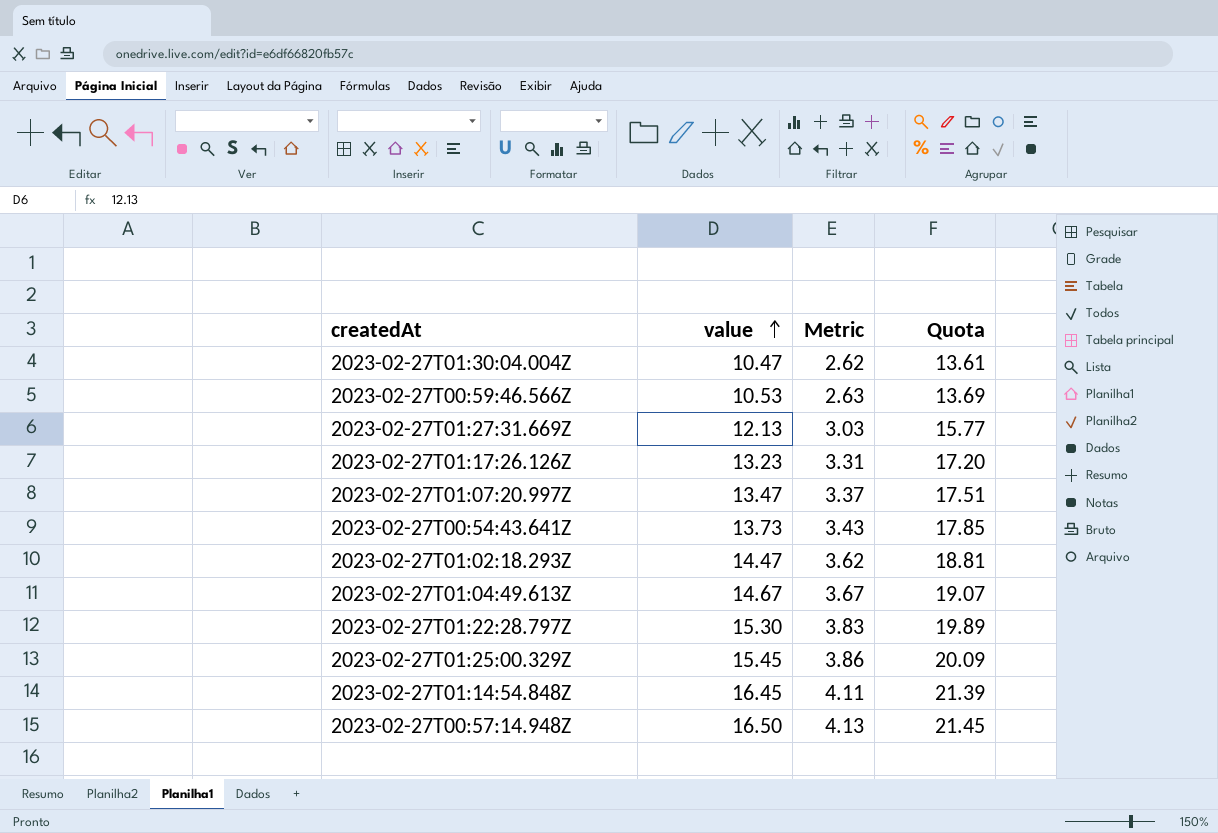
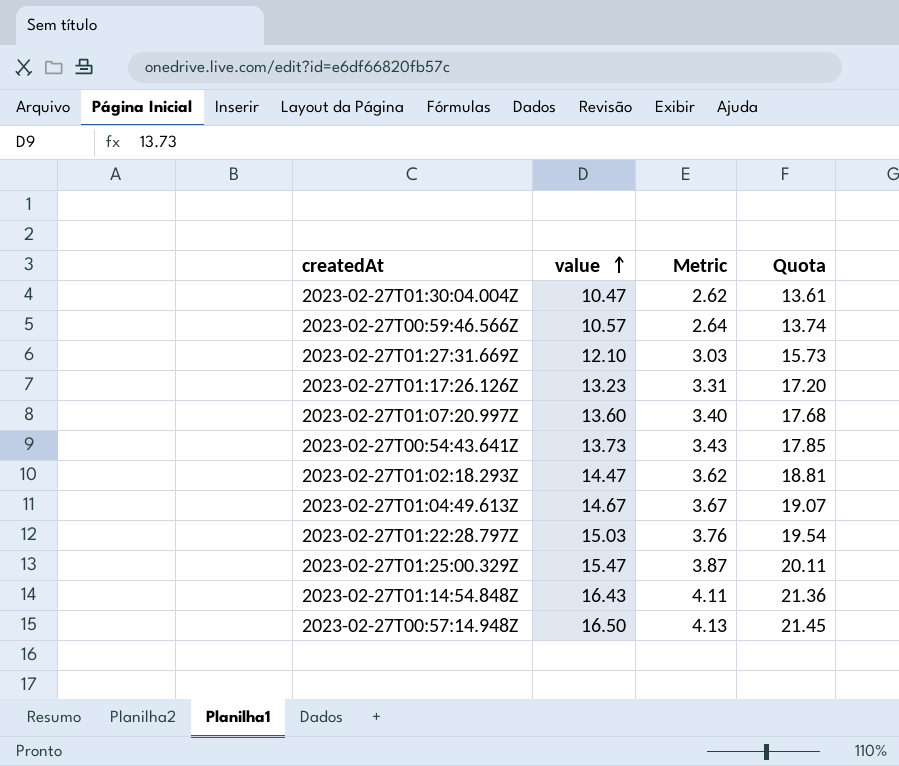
2023-02-27T00:59:46.566Z | value: 10.53 -> 10.57
2023-02-27T00:59:46.566Z | Metric: 2.63 -> 2.64
2023-02-27T00:59:46.566Z | Quota: 13.69 -> 13.74
2023-02-27T01:27:31.669Z | value: 12.13 -> 12.10
2023-02-27T01:27:31.669Z | Quota: 15.77 -> 15.73
2023-02-27T01:07:20.997Z | value: 13.47 -> 13.60
2023-02-27T01:07:20.997Z | Metric: 3.37 -> 3.40
2023-02-27T01:07:20.997Z | Quota: 17.51 -> 17.68
2023-02-27T01:22:28.797Z | value: 15.30 -> 15.03
2023-02-27T01:22:28.797Z | Metric: 3.83 -> 3.76
2023-02-27T01:22:28.797Z | Quota: 19.89 -> 19.54
2023-02-27T01:25:00.329Z | value: 15.45 -> 15.47
2023-02-27T01:25:00.329Z | Metric: 3.86 -> 3.87
2023-02-27T01:25:00.329Z | Quota: 20.09 -> 20.11
2023-02-27T01:14:54.848Z | value: 16.45 -> 16.43
2023-02-27T01:14:54.848Z | Quota: 21.39 -> 21.36

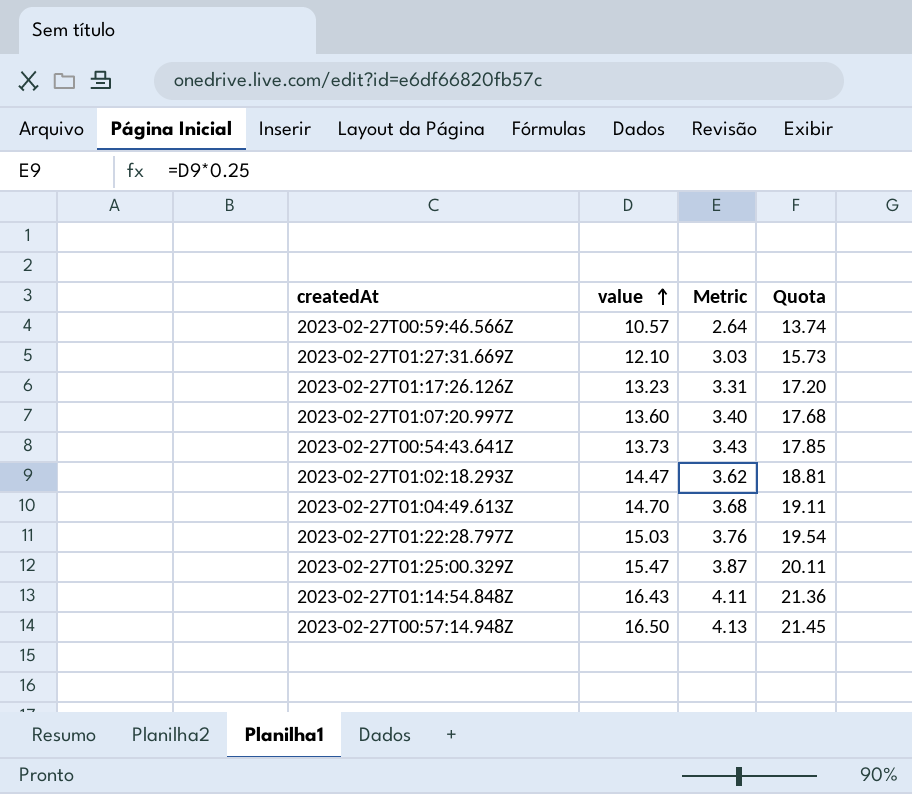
row 2023-02-27T01:30:04.004Z: 10.47 | 2.62 | 13.61 -> none
2023-02-27T01:04:49.613Z | value: 14.67 -> 14.70
2023-02-27T01:04:49.613Z | Metric: 3.67 -> 3.68
2023-02-27T01:04:49.613Z | Quota: 19.07 -> 19.11

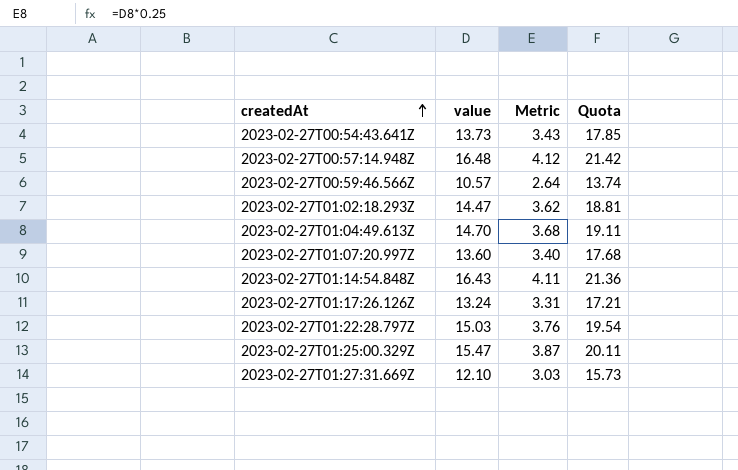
row order: value ascending -> createdAt ascending
2023-02-27T00:57:14.948Z | value: 16.50 -> 16.48
2023-02-27T00:57:14.948Z | Metric: 4.13 -> 4.12
2023-02-27T00:57:14.948Z | Quota: 21.45 -> 21.42
2023-02-27T01:17:26.126Z | value: 13.23 -> 13.24
2023-02-27T01:17:26.126Z | Quota: 17.20 -> 17.21

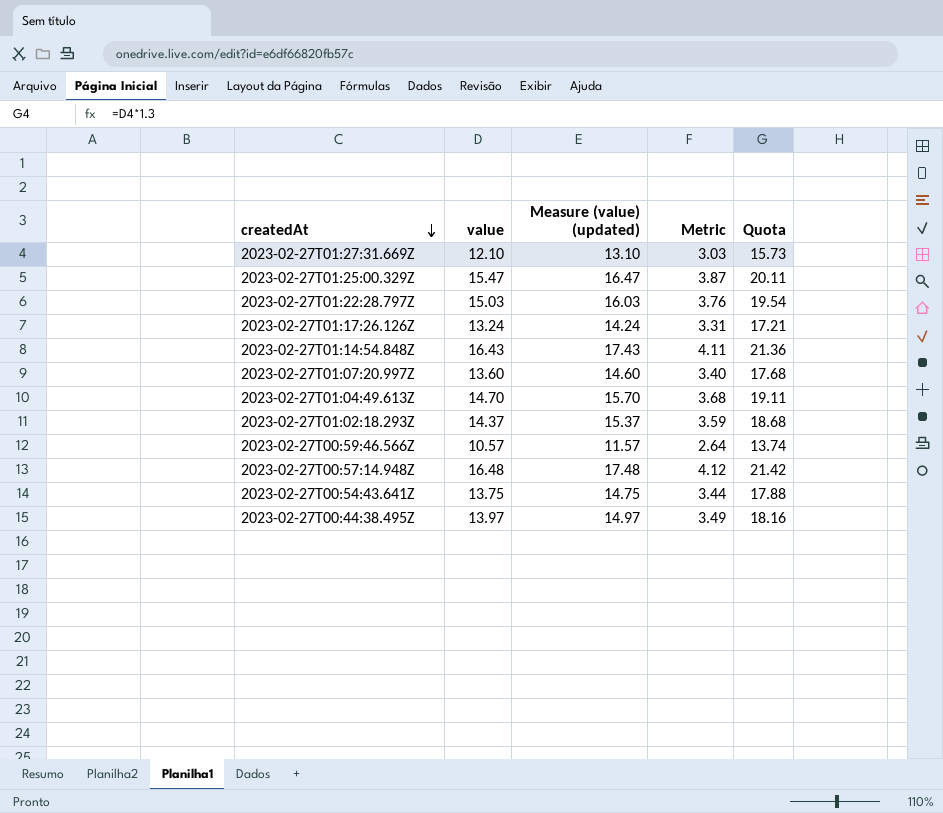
row order: createdAt ascending -> createdAt descending
column Measure (value) (updated) | formula: none -> [value] + 1
2023-02-27T01:02:18.293Z | value: 14.47 -> 14.37
2023-02-27T01:02:18.293Z | Metric: 3.62 -> 3.59
2023-02-27T01:02:18.293Z | Quota: 18.81 -> 18.68
2023-02-27T00:54:43.641Z | value: 13.73 -> 13.75
2023-02-27T00:54:43.641Z | Metric: 3.43 -> 3.44
2023-02-27T00:54:43.641Z | Quota: 17.85 -> 17.88
row 2023-02-27T00:44:38.495Z: none -> 13.97 | 14.97 | 3.49 | 18.16

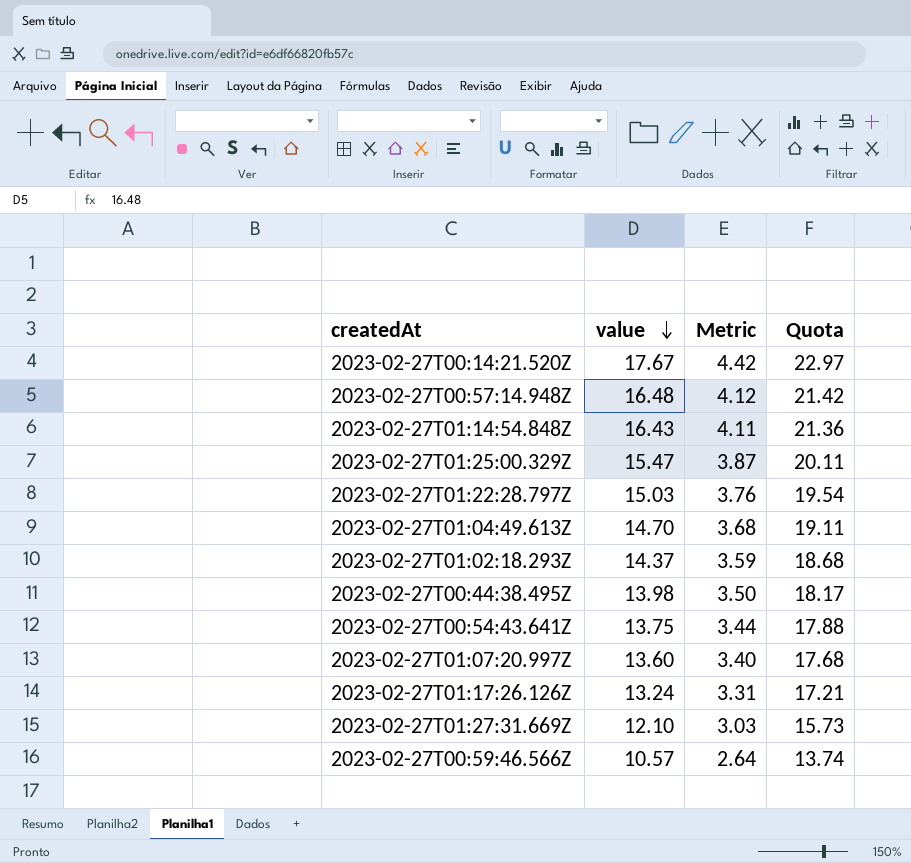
row order: createdAt descending -> value descending
column Measure (value) (updated) | formula: [value] + 1 -> none
row 2023-02-27T00:14:21.520Z: none -> 17.67 | 4.42 | 22.97
2023-02-27T00:44:38.495Z | value: 13.97 -> 13.98
2023-02-27T00:44:38.495Z | Metric: 3.49 -> 3.50
2023-02-27T00:44:38.495Z | Quota: 18.16 -> 18.17

